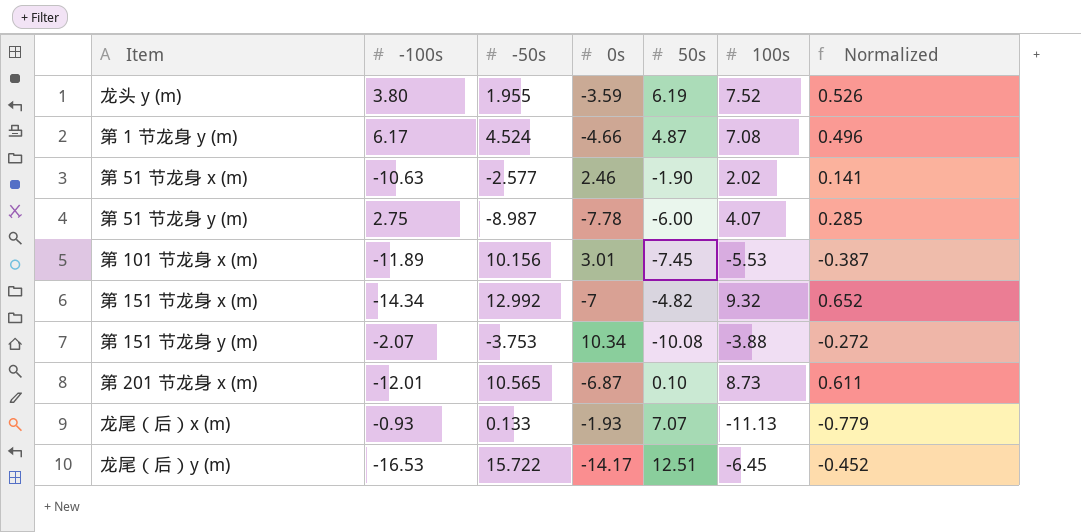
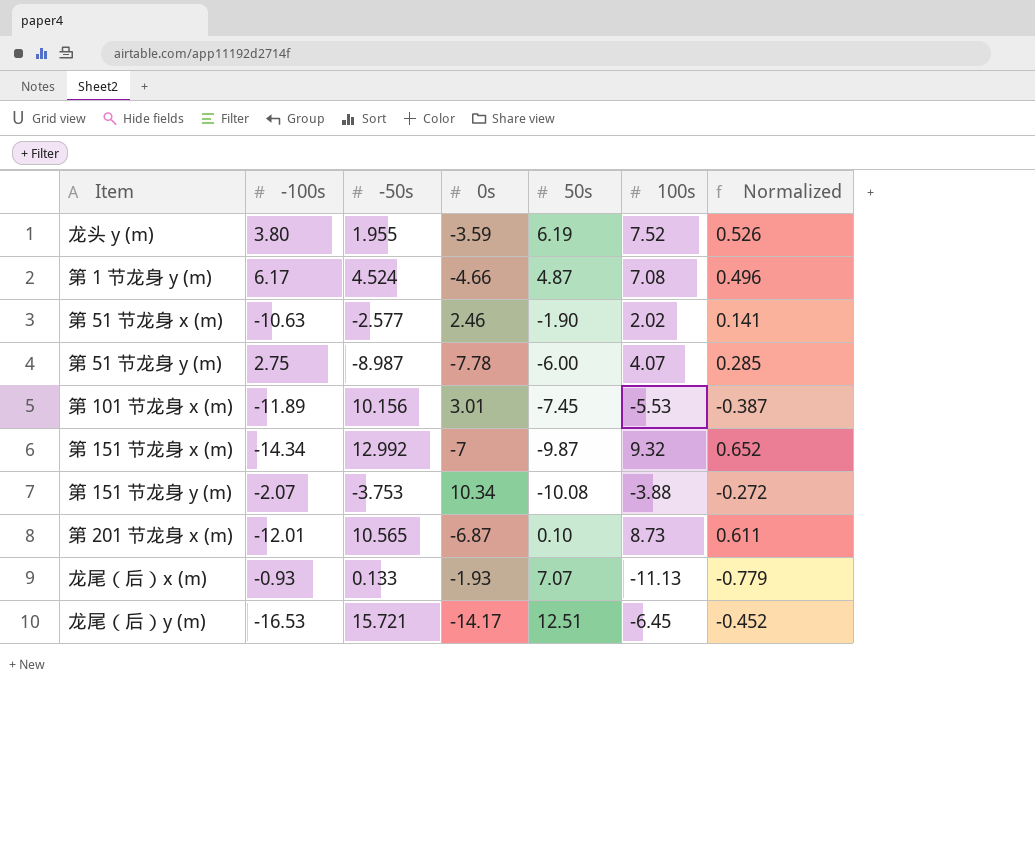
第 151 节龙身 x (m) | 50s: -4.82 -> -9.87
龙尾（后）y (m) | -50s: 15.722 -> 15.721

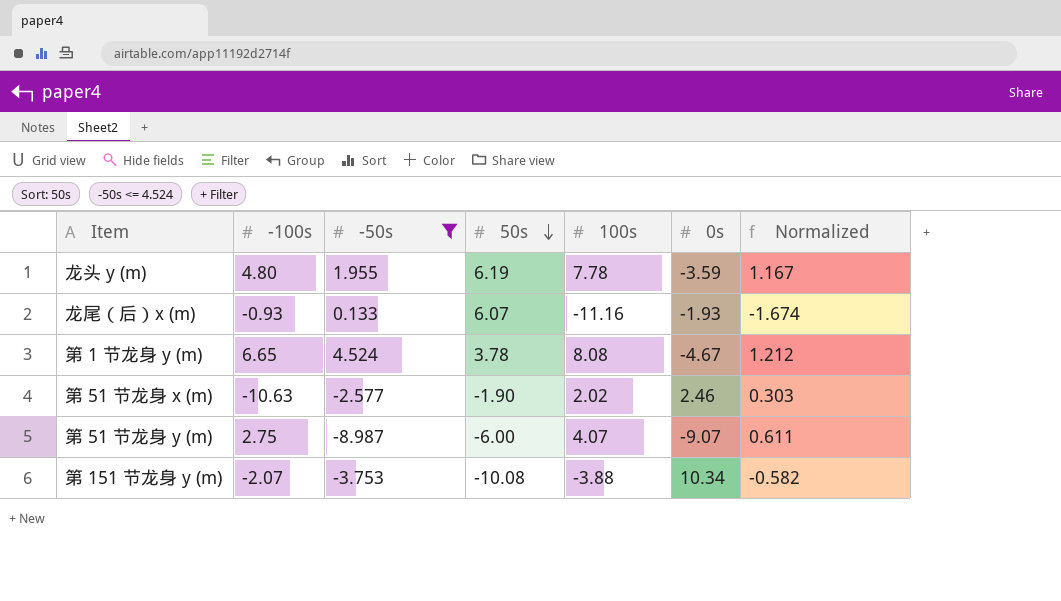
filter: none -> -50s <= 4.524
row order: none -> 50s descending
column 0s | position: 4 -> 6
column Normalized | formula: [100s] * 0.07 -> [100s] * 0.15
龙头 y (m) | -100s: 3.80 -> 4.80
龙头 y (m) | 100s: 7.52 -> 7.78
龙尾（后）x (m) | 50s: 7.07 -> 6.07
龙尾（后）x (m) | 100s: -11.13 -> -11.16
第 1 节龙身 y (m) | -100s: 6.17 -> 6.65
第 1 节龙身 y (m) | 50s: 4.87 -> 3.78
第 1 节龙身 y (m) | 100s: 7.08 -> 8.08
第 1 节龙身 y (m) | 0s: -4.66 -> -4.67
第 51 节龙身 y (m) | 0s: -7.78 -> -9.07

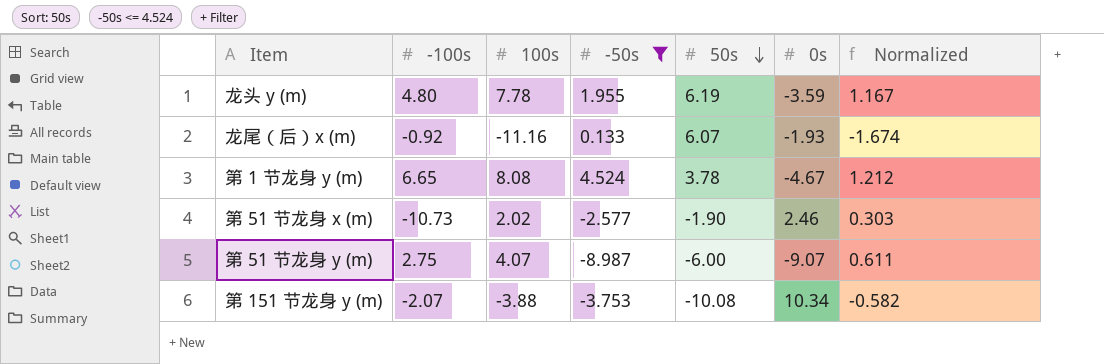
column 100s | position: 5 -> 3
龙尾（后）x (m) | -100s: -0.93 -> -0.92
第 51 节龙身 x (m) | -100s: -10.63 -> -10.73

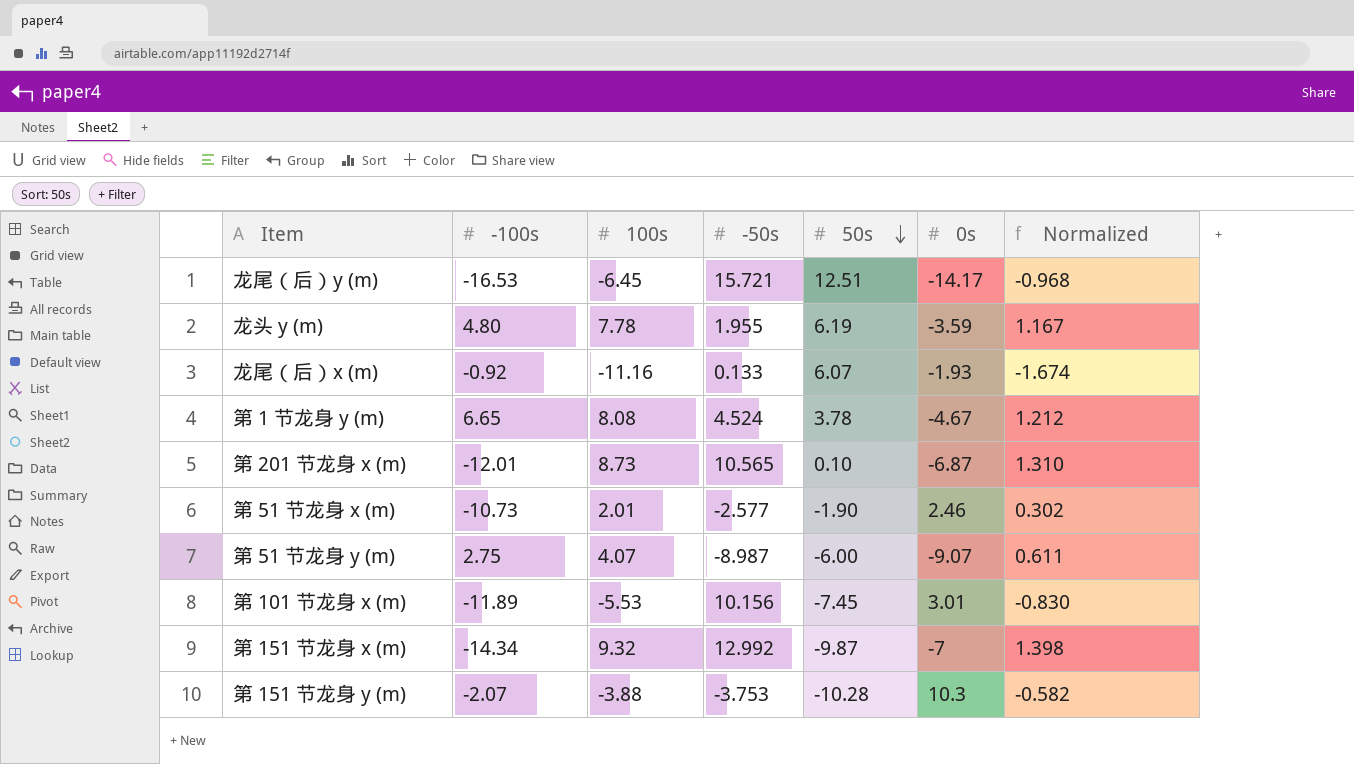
filter: -50s <= 4.524 -> none
第 51 节龙身 x (m) | 100s: 2.02 -> 2.01
第 51 节龙身 x (m) | Normalized: 0.303 -> 0.302
第 151 节龙身 y (m) | 50s: -10.08 -> -10.28
第 151 节龙身 y (m) | 0s: 10.34 -> 10.3

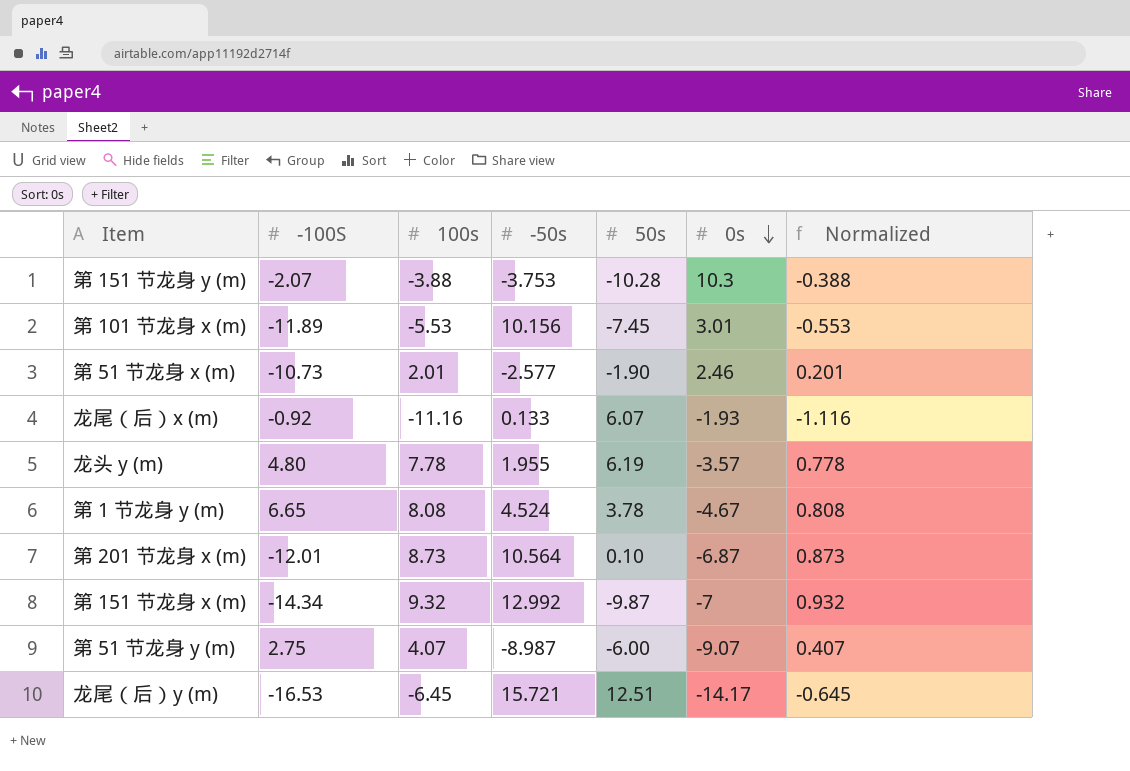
row order: 50s descending -> 0s descending
column name: -100s -> -100S
column Normalized | formula: [100s] * 0.15 -> [100s] * 0.1
龙头 y (m) | 0s: -3.59 -> -3.57
第 201 节龙身 x (m) | -50s: 10.565 -> 10.564

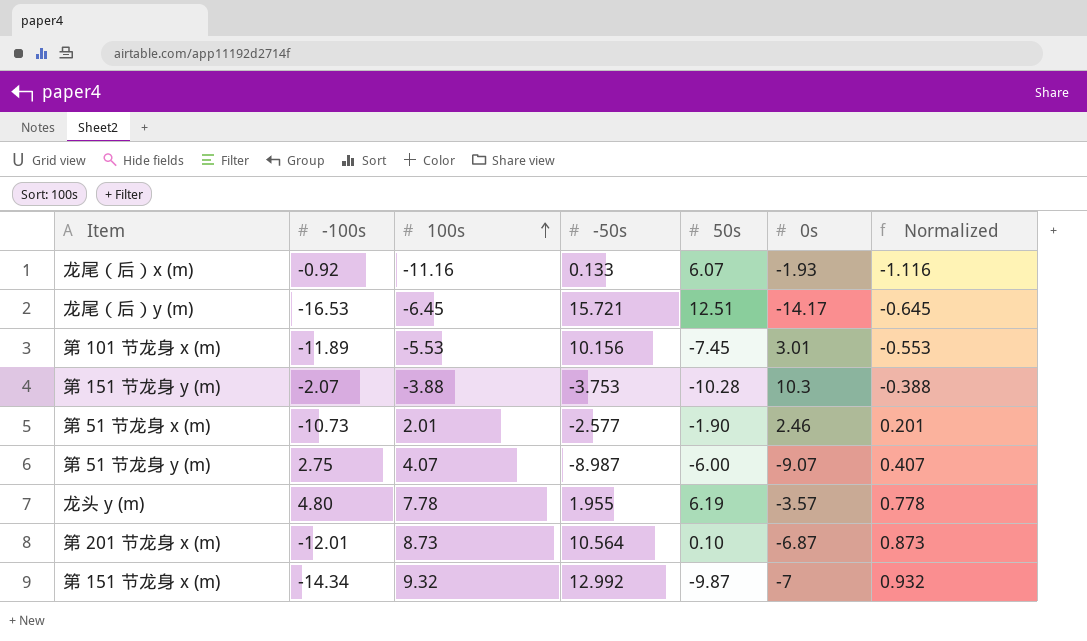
row order: 0s descending -> 100s ascending
column name: -100S -> -100s
row 第 1 节龙身 y (m): 6.65 | 8.08 | 4.524 | 3.78 | -4.67 | 0.808 -> none

